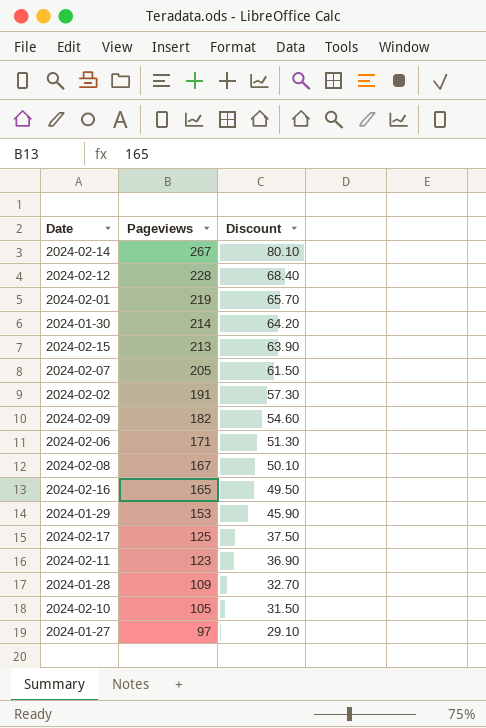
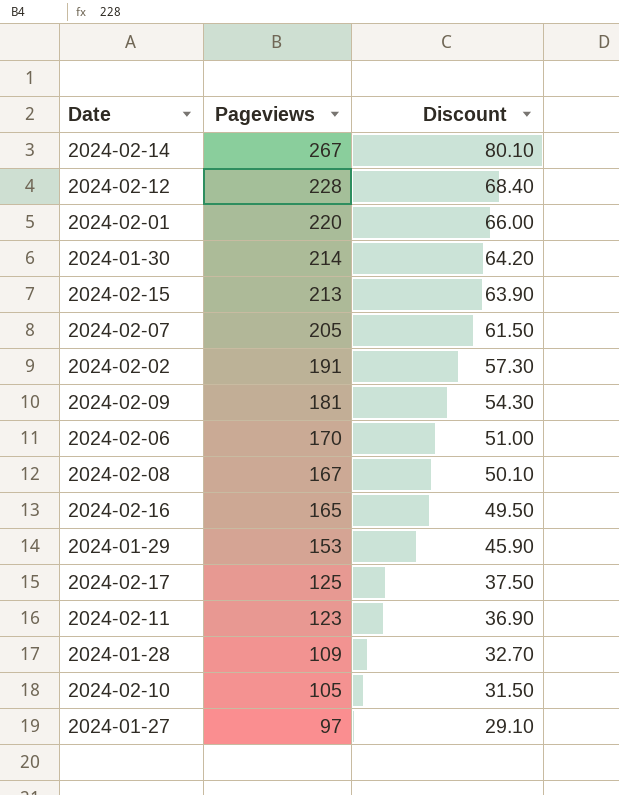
2024-02-01 | Pageviews: 219 -> 220
2024-02-01 | Discount: 65.70 -> 66.00
2024-02-09 | Pageviews: 182 -> 181
2024-02-09 | Discount: 54.60 -> 54.30
2024-02-06 | Pageviews: 171 -> 170
2024-02-06 | Discount: 51.30 -> 51.00

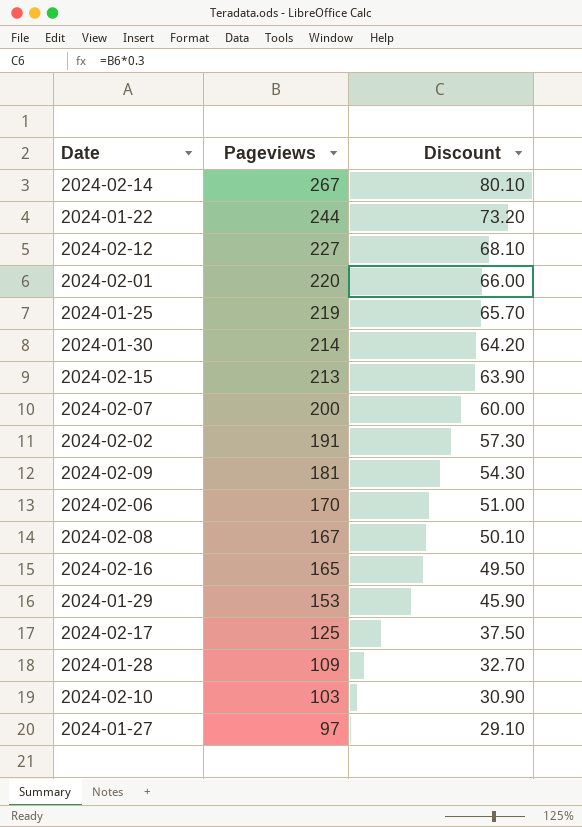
row 2024-02-11: 123 | 36.90 -> none
row 2024-01-22: none -> 244 | 73.20
2024-02-12 | Pageviews: 228 -> 227
2024-02-12 | Discount: 68.40 -> 68.10
row 2024-01-25: none -> 219 | 65.70
2024-02-07 | Pageviews: 205 -> 200
2024-02-07 | Discount: 61.50 -> 60.00
2024-02-10 | Pageviews: 105 -> 103
2024-02-10 | Discount: 31.50 -> 30.90

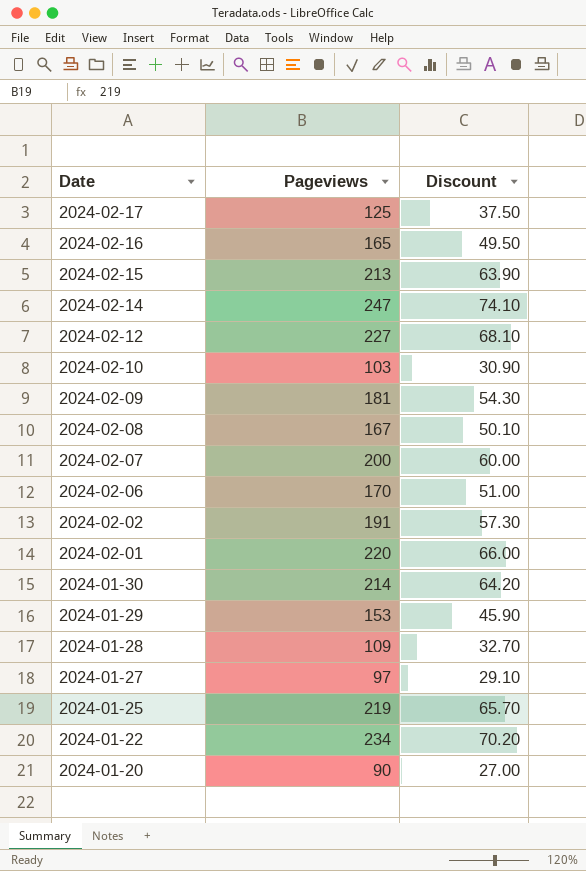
row order: Pageviews descending -> Date descending
2024-02-14 | Pageviews: 267 -> 247
2024-02-14 | Discount: 80.10 -> 74.10
2024-01-22 | Pageviews: 244 -> 234
2024-01-22 | Discount: 73.20 -> 70.20
row 2024-01-20: none -> 90 | 27.00

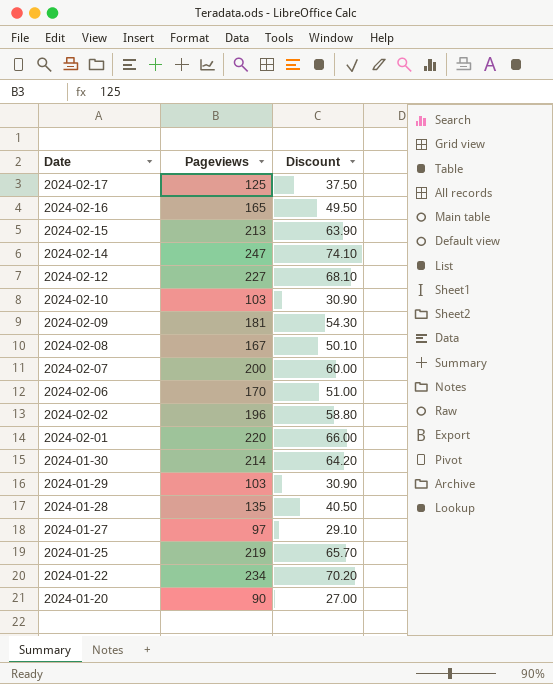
2024-02-02 | Pageviews: 191 -> 196
2024-02-02 | Discount: 57.30 -> 58.80
2024-01-29 | Pageviews: 153 -> 103
2024-01-29 | Discount: 45.90 -> 30.90
2024-01-28 | Pageviews: 109 -> 135
2024-01-28 | Discount: 32.70 -> 40.50

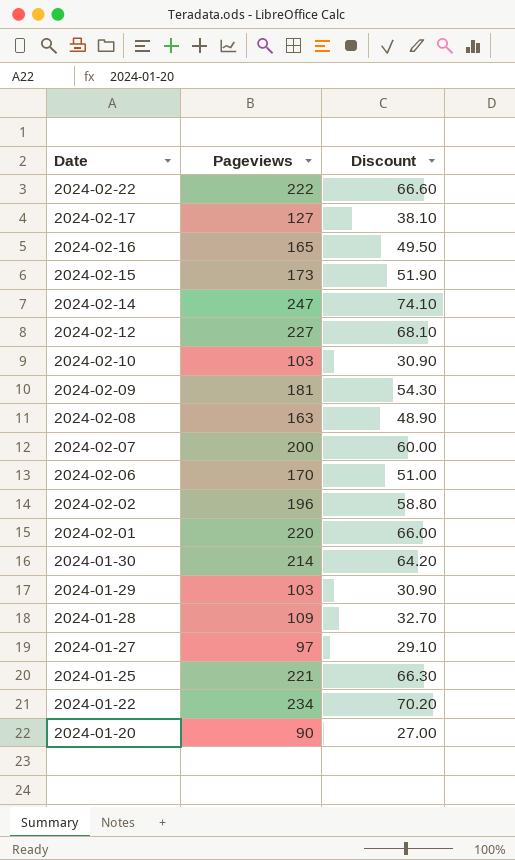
row 2024-02-22: none -> 222 | 66.60
2024-02-17 | Pageviews: 125 -> 127
2024-02-17 | Discount: 37.50 -> 38.10
2024-02-15 | Pageviews: 213 -> 173
2024-02-15 | Discount: 63.90 -> 51.90
2024-02-08 | Pageviews: 167 -> 163
2024-02-08 | Discount: 50.10 -> 48.90
2024-01-28 | Pageviews: 135 -> 109
2024-01-28 | Discount: 40.50 -> 32.70
2024-01-25 | Pageviews: 219 -> 221
2024-01-25 | Discount: 65.70 -> 66.30

